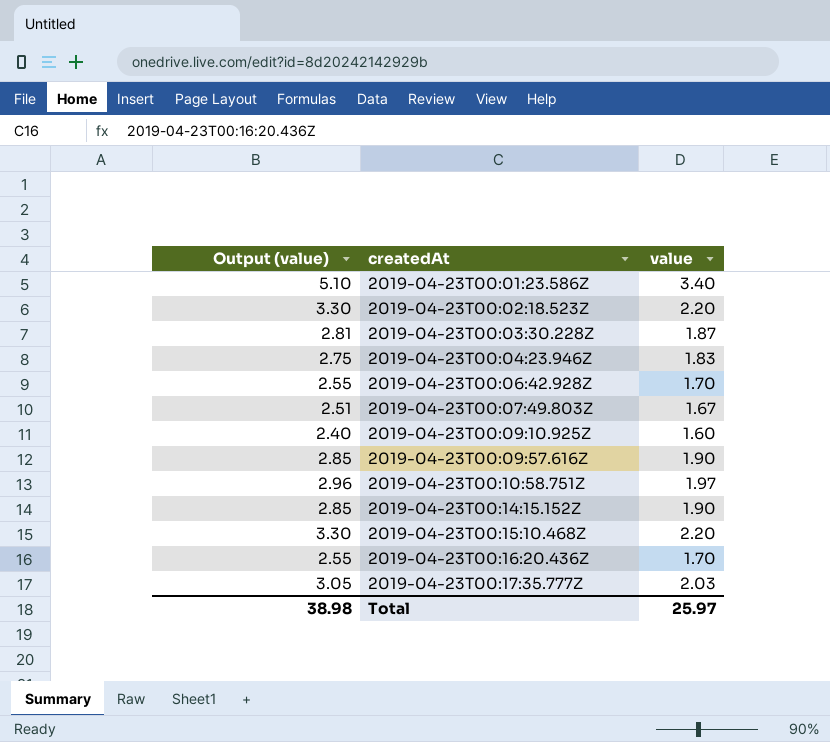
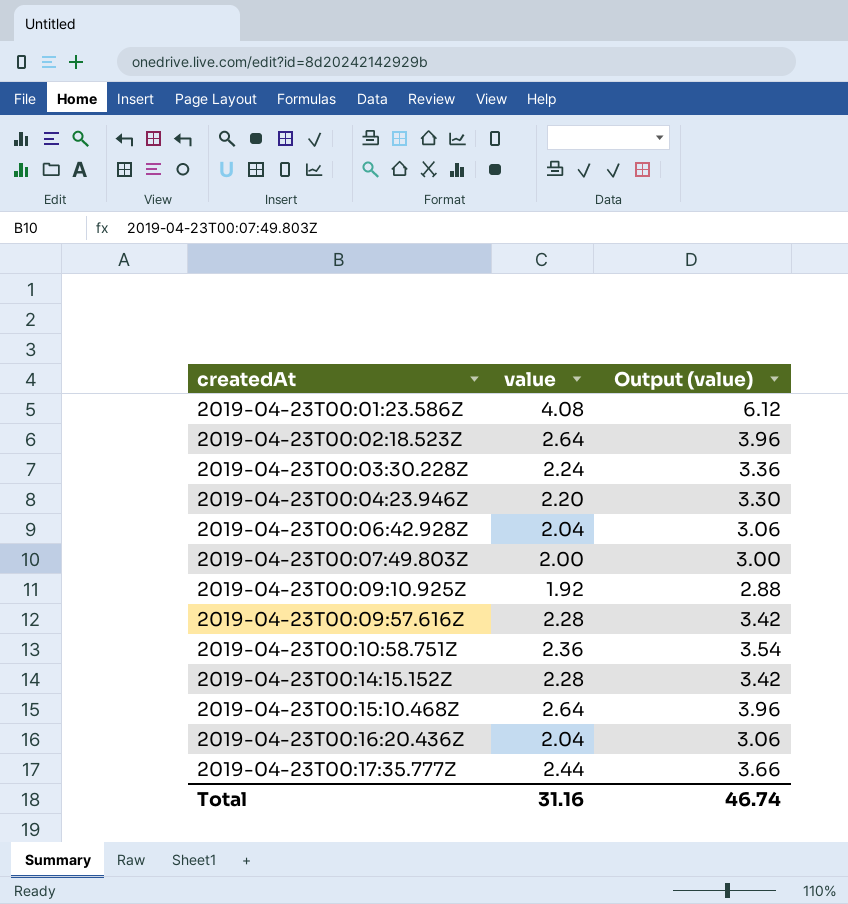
column Output (value) | position: 1 -> 3
2019-04-23T00:01:23.586Z | value: 3.40 -> 4.08
2019-04-23T00:01:23.586Z | Output (value): 5.10 -> 6.12
2019-04-23T00:02:18.523Z | value: 2.20 -> 2.64
2019-04-23T00:02:18.523Z | Output (value): 3.30 -> 3.96
2019-04-23T00:03:30.228Z | value: 1.87 -> 2.24
2019-04-23T00:03:30.228Z | Output (value): 2.81 -> 3.36
2019-04-23T00:04:23.946Z | value: 1.83 -> 2.20
2019-04-23T00:04:23.946Z | Output (value): 2.75 -> 3.30
2019-04-23T00:06:42.928Z | value: 1.70 -> 2.04
2019-04-23T00:06:42.928Z | Output (value): 2.55 -> 3.06
2019-04-23T00:07:49.803Z | value: 1.67 -> 2.00
2019-04-23T00:07:49.803Z | Output (value): 2.51 -> 3.00
2019-04-23T00:09:10.925Z | value: 1.60 -> 1.92
2019-04-23T00:09:10.925Z | Output (value): 2.40 -> 2.88
2019-04-23T00:09:57.616Z | value: 1.90 -> 2.28
2019-04-23T00:09:57.616Z | Output (value): 2.85 -> 3.42
2019-04-23T00:10:58.751Z | value: 1.97 -> 2.36
2019-04-23T00:10:58.751Z | Output (value): 2.96 -> 3.54
2019-04-23T00:14:15.152Z | value: 1.90 -> 2.28
2019-04-23T00:14:15.152Z | Output (value): 2.85 -> 3.42
2019-04-23T00:15:10.468Z | value: 2.20 -> 2.64
2019-04-23T00:15:10.468Z | Output (value): 3.30 -> 3.96
2019-04-23T00:16:20.436Z | value: 1.70 -> 2.04
2019-04-23T00:16:20.436Z | Output (value): 2.55 -> 3.06
2019-04-23T00:17:35.777Z | value: 2.03 -> 2.44
2019-04-23T00:17:35.777Z | Output (value): 3.05 -> 3.66
Total | value: 25.97 -> 31.16
Total | Output (value): 38.98 -> 46.74

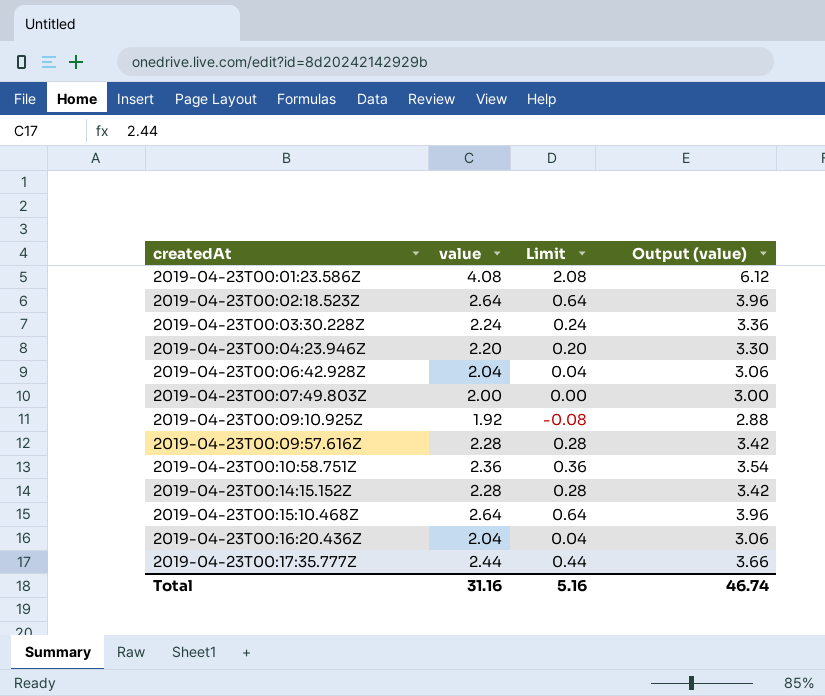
column Limit | formula: none -> [value] - 2

